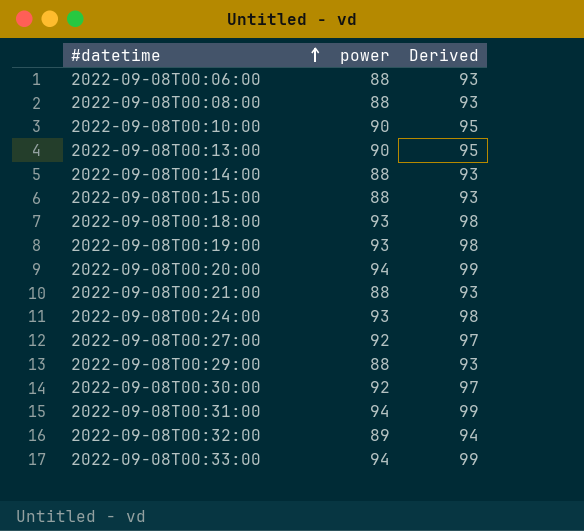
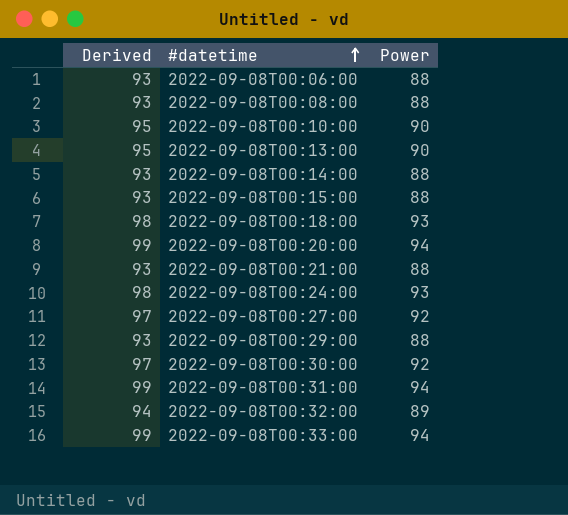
column Derived | position: 3 -> 1
column name: power -> Power
row 2022-09-08T00:19:00: 93 | 98 -> none

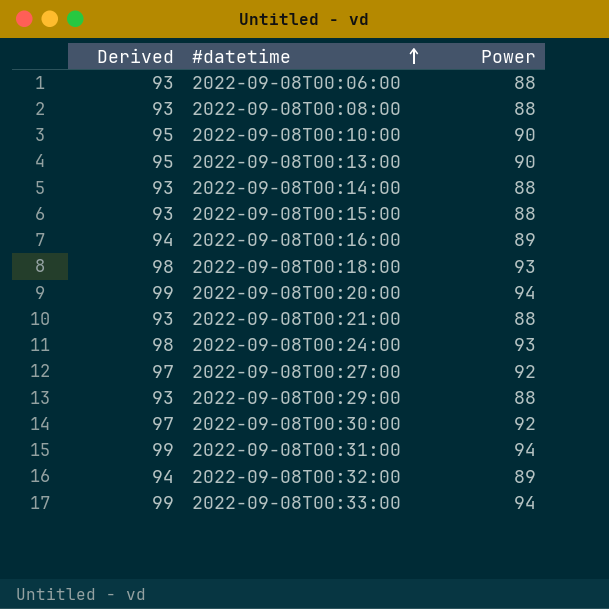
row 2022-09-08T00:16:00: none -> 94 | 89

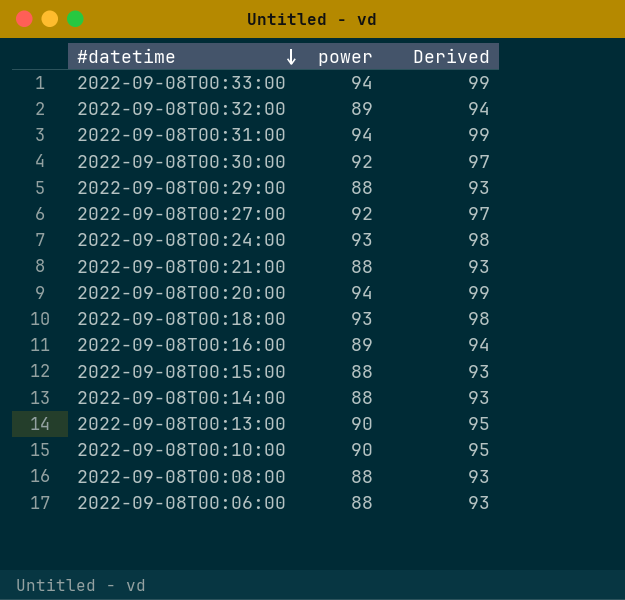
row order: #datetime ascending -> #datetime descending
column name: Power -> power
column Derived | position: 1 -> 3

